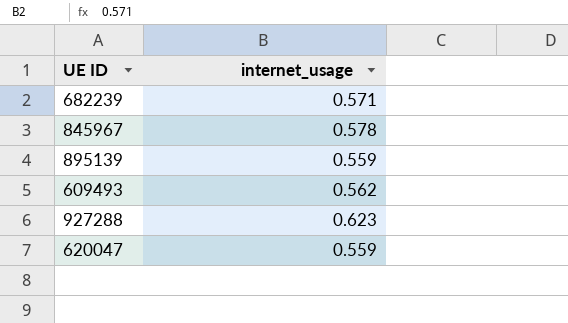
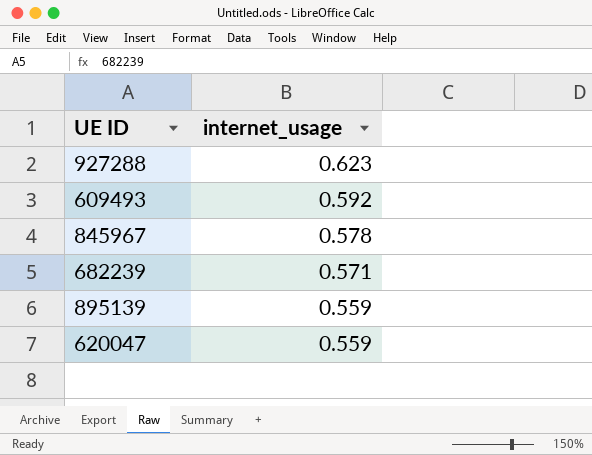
row order: none -> internet_usage descending
609493 | internet_usage: 0.562 -> 0.592

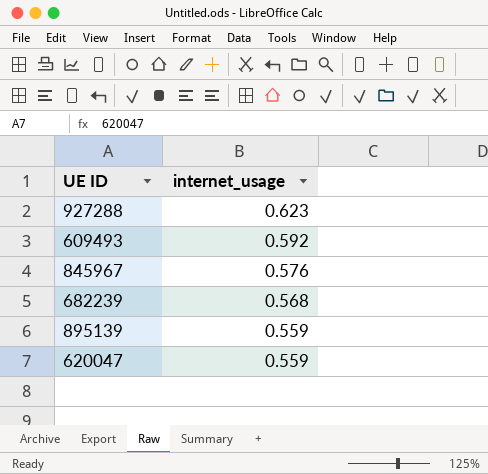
845967 | internet_usage: 0.578 -> 0.576
682239 | internet_usage: 0.571 -> 0.568

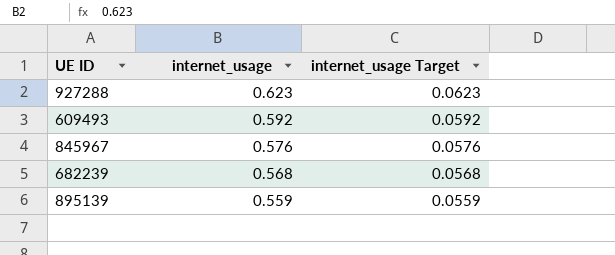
column internet_usage Target | formula: none -> [internet_usage] * 0.1
row 620047: 0.559 -> none

